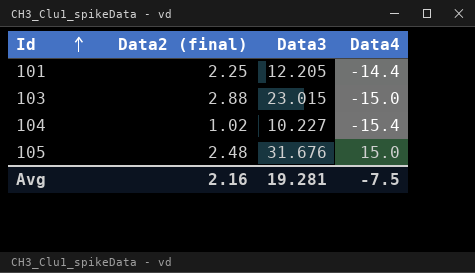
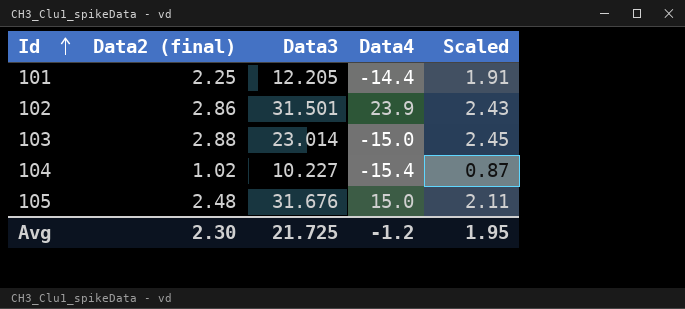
column Scaled | formula: none -> [Data2 (final)] * 0.85
row 102: none -> 2.86 | 31.501 | 23.9 | 2.43
103 | Data3: 23.015 -> 23.014
Avg | Data2 (final): 2.16 -> 2.30
Avg | Data3: 19.281 -> 21.725
Avg | Data4: -7.5 -> -1.2

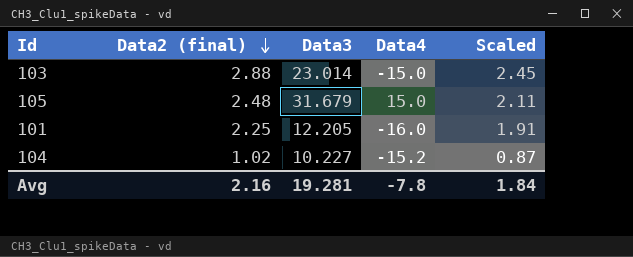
row order: Id ascending -> Data2 (final) descending
row 102: 2.86 | 31.501 | 23.9 | 2.43 -> none
105 | Data3: 31.676 -> 31.679
101 | Data4: -14.4 -> -16.0
104 | Data4: -15.4 -> -15.2
Avg | Data2 (final): 2.30 -> 2.16
Avg | Data3: 21.725 -> 19.281
Avg | Data4: -1.2 -> -7.8
Avg | Scaled: 1.95 -> 1.84

